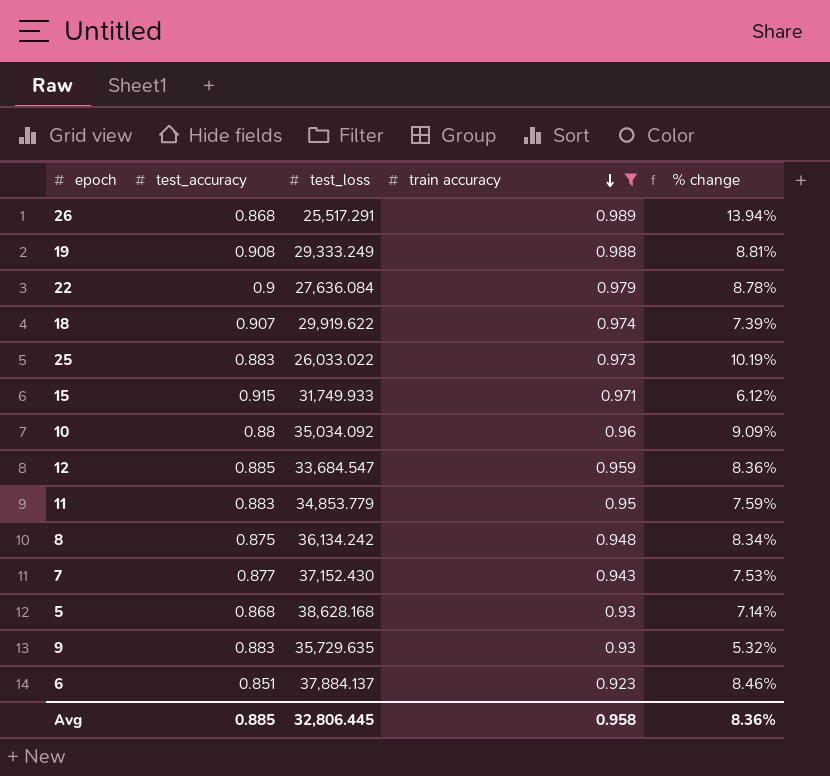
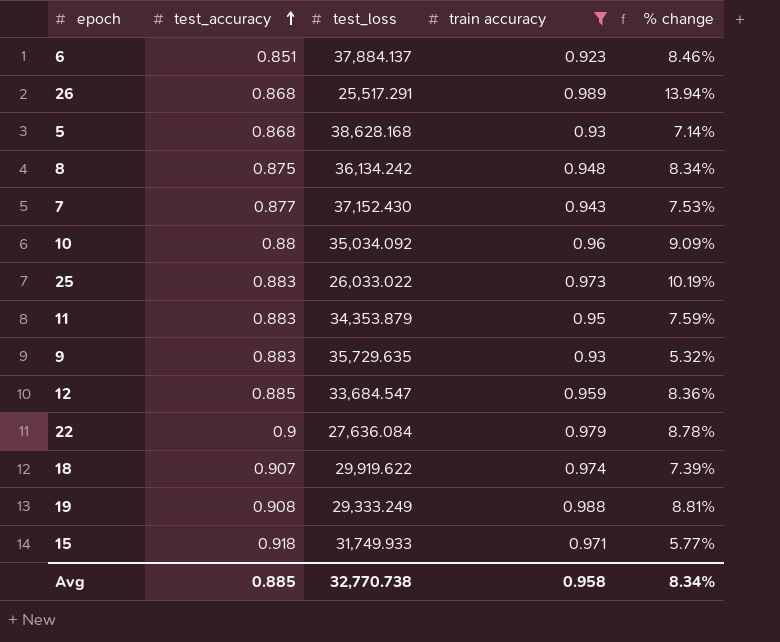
row order: train accuracy descending -> test_accuracy ascending
11 | test_loss: 34,853.779 -> 34,353.879
15 | test_accuracy: 0.915 -> 0.918
15 | % change: 6.12% -> 5.77%
Avg | test_loss: 32,806.445 -> 32,770.738
Avg | % change: 8.36% -> 8.34%

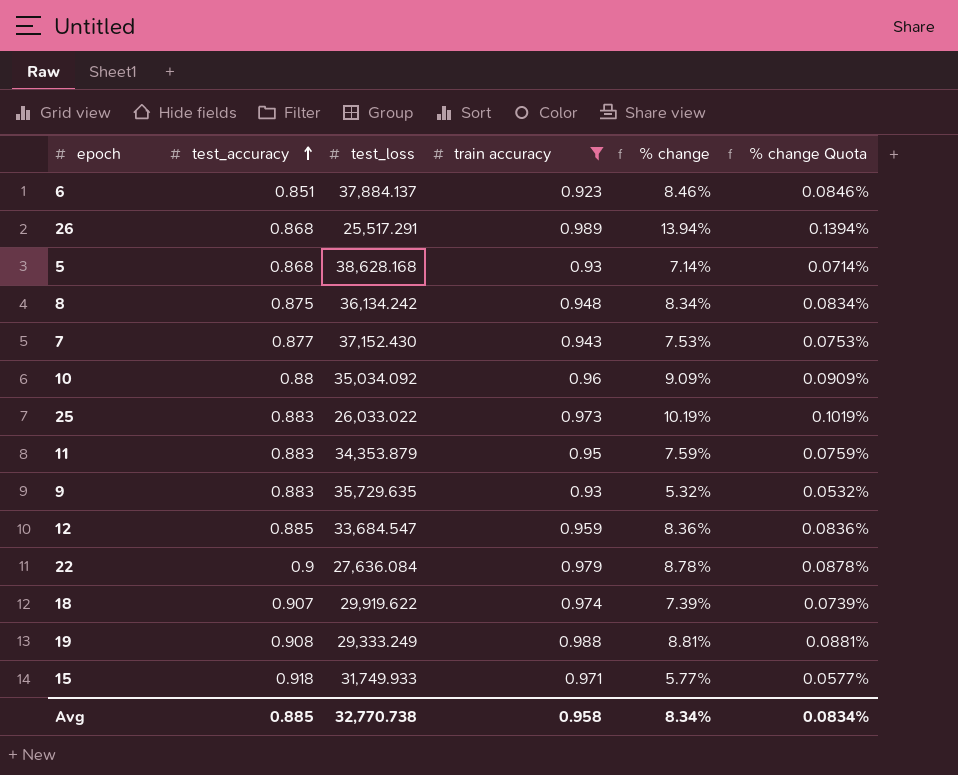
column % change Quota | formula: none -> [% change] * 0.01

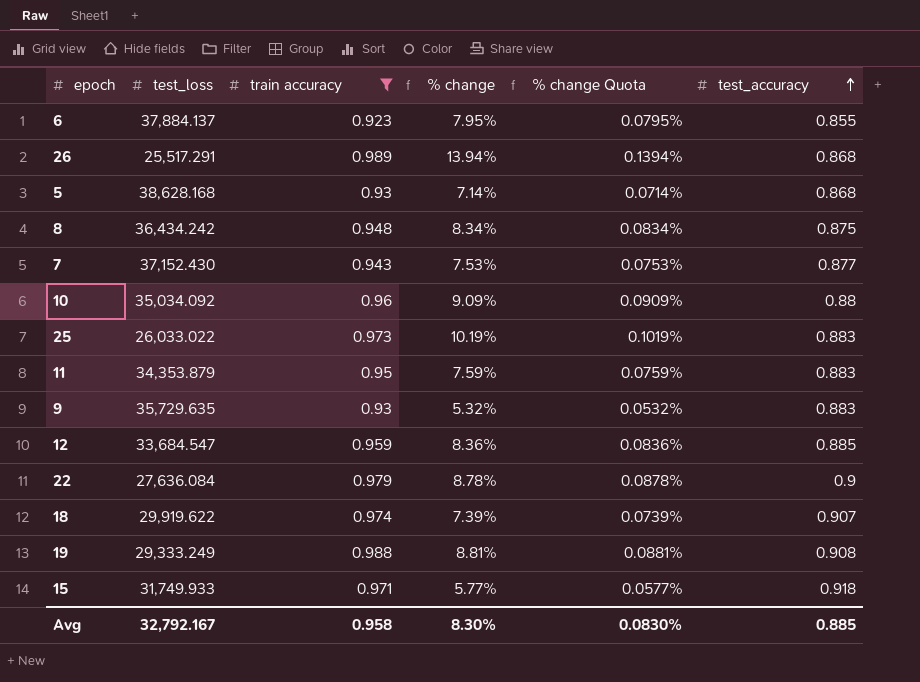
column test_accuracy | position: 2 -> 6
6 | % change: 8.46% -> 7.95%
6 | % change Quota: 0.0846% -> 0.0795%
6 | test_accuracy: 0.851 -> 0.855
8 | test_loss: 36,134.242 -> 36,434.242
Avg | test_loss: 32,770.738 -> 32,792.167
Avg | % change: 8.34% -> 8.30%
Avg | % change Quota: 0.0834% -> 0.0830%

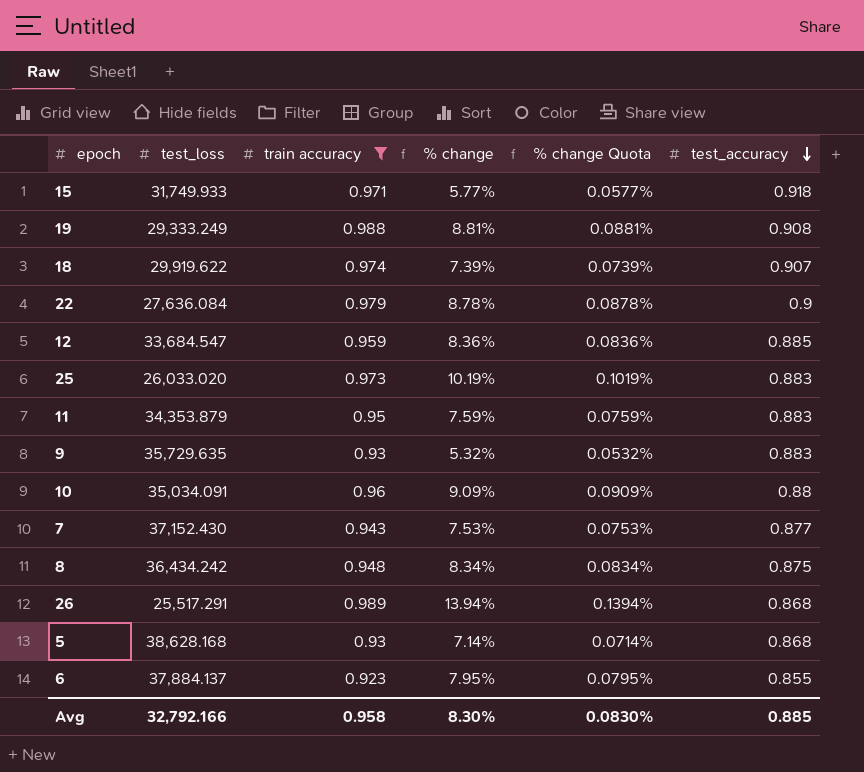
row order: test_accuracy ascending -> test_accuracy descending
25 | test_loss: 26,033.022 -> 26,033.020
10 | test_loss: 35,034.092 -> 35,034.091
Avg | test_loss: 32,792.167 -> 32,792.166

